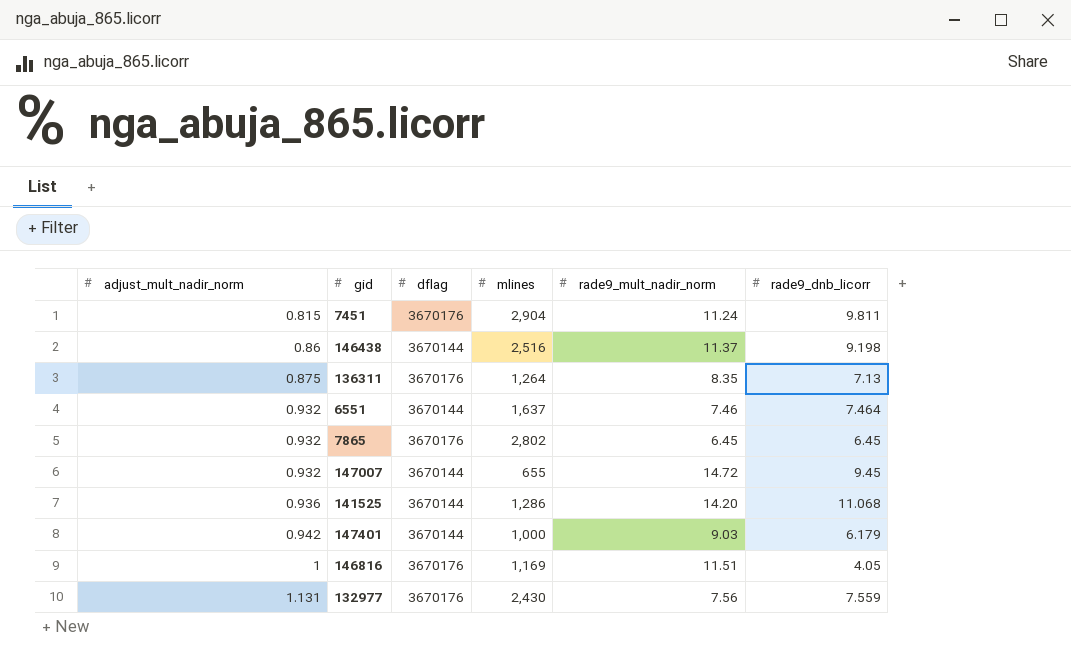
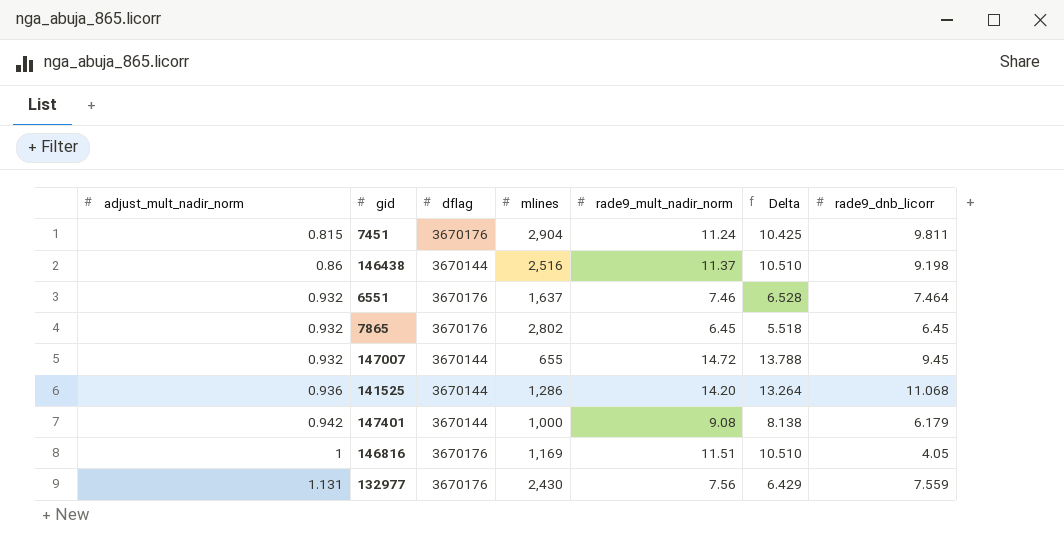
column Delta | formula: none -> [rade9_mult_nadir_norm] - [adjust_mult_nadir_norm]
row 136311: 0.875 | 3670176 | 1,264 | 8.35 | 7.13 -> none
6551 | dflag: 3670144 -> 3670176
147401 | rade9_mult_nadir_norm: 9.03 -> 9.08

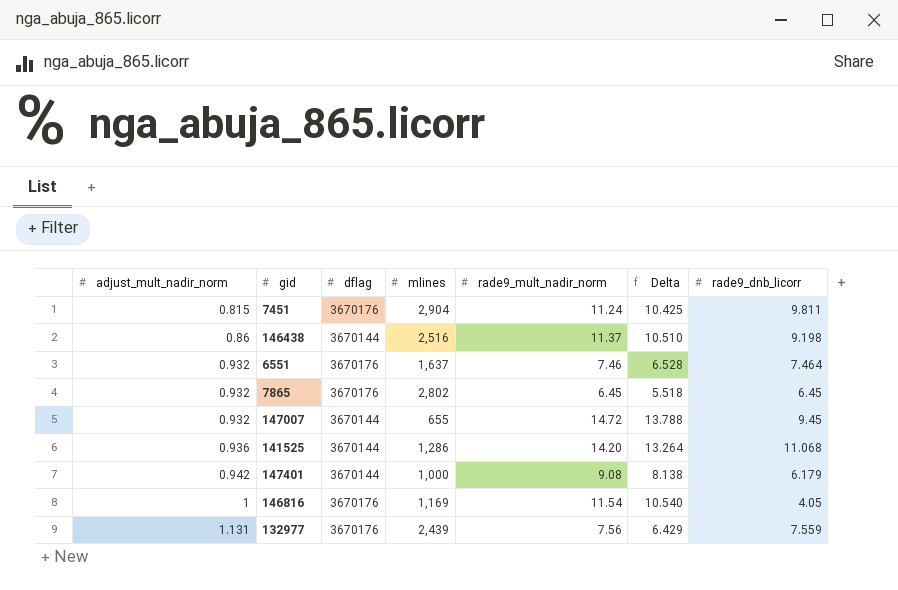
146816 | rade9_mult_nadir_norm: 11.51 -> 11.54
146816 | Delta: 10.510 -> 10.540
132977 | mlines: 2,430 -> 2,439

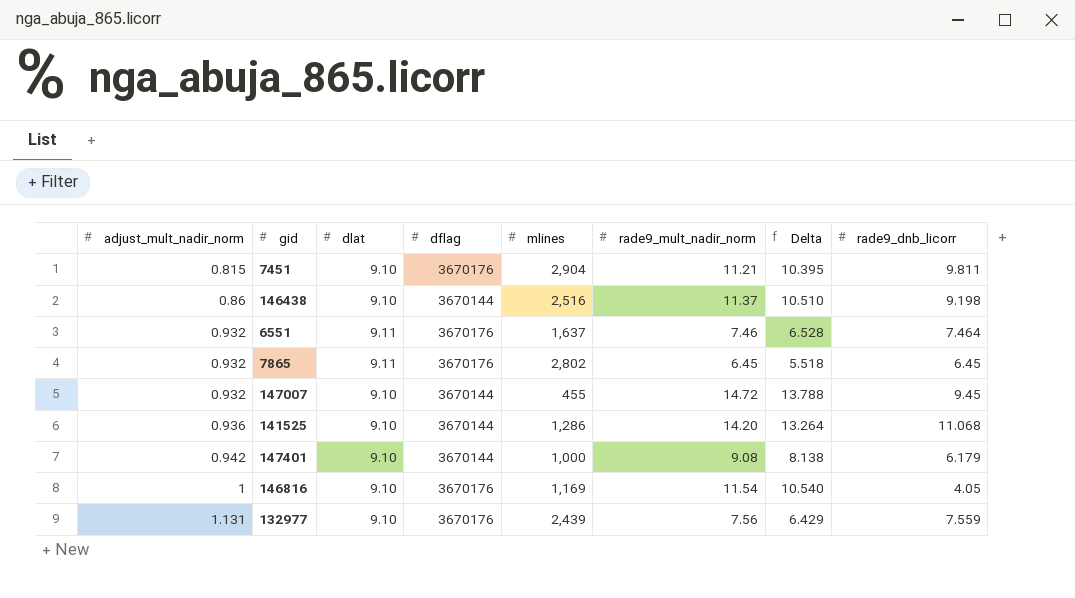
column dlat | position: none -> 3
7451 | rade9_mult_nadir_norm: 11.24 -> 11.21
7451 | Delta: 10.425 -> 10.395
147007 | mlines: 655 -> 455

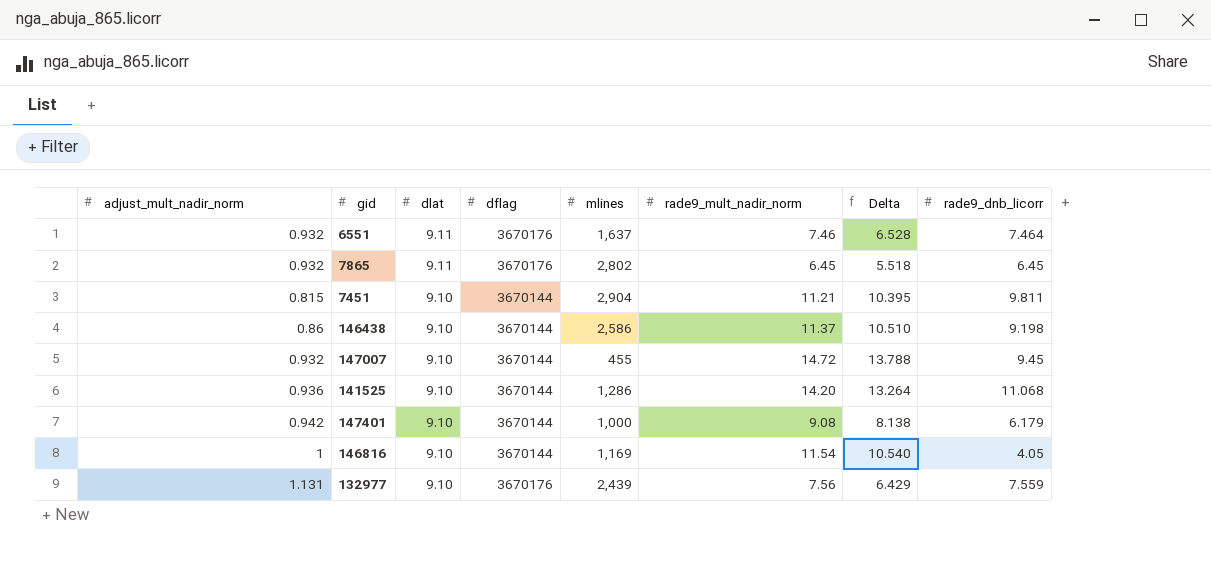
row order: adjust_mult_nadir_norm ascending -> dlat descending
7451 | dflag: 3670176 -> 3670144
146438 | mlines: 2,516 -> 2,586
146816 | dflag: 3670176 -> 3670144

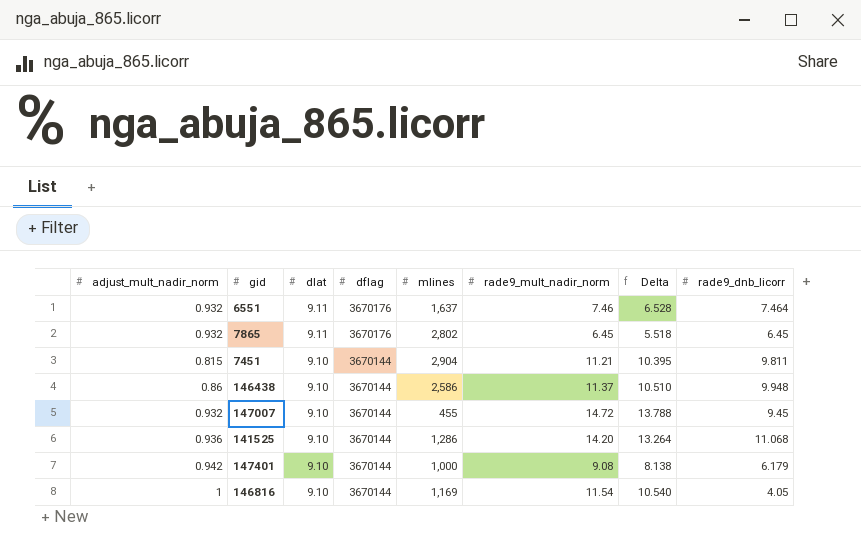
row 132977: 1.131 | 9.10 | 3670176 | 2,439 | 7.56 | 6.429 | 7.559 -> none
146438 | rade9_dnb_licorr: 9.198 -> 9.948

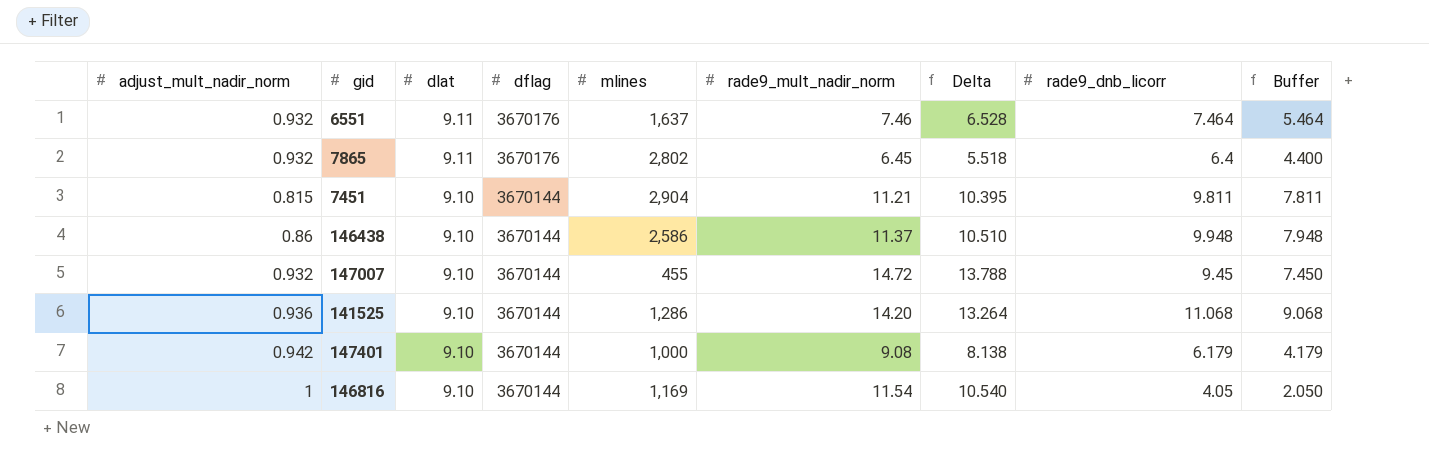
column Buffer | formula: none -> [rade9_dnb_licorr] - 2
7865 | rade9_dnb_licorr: 6.45 -> 6.4

